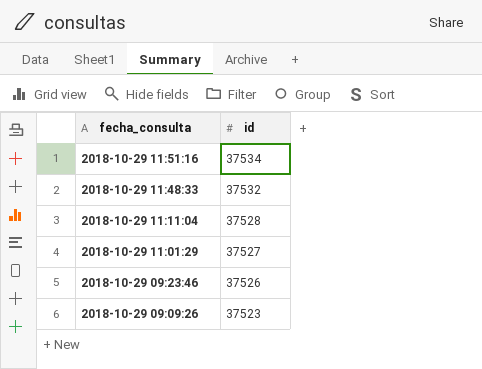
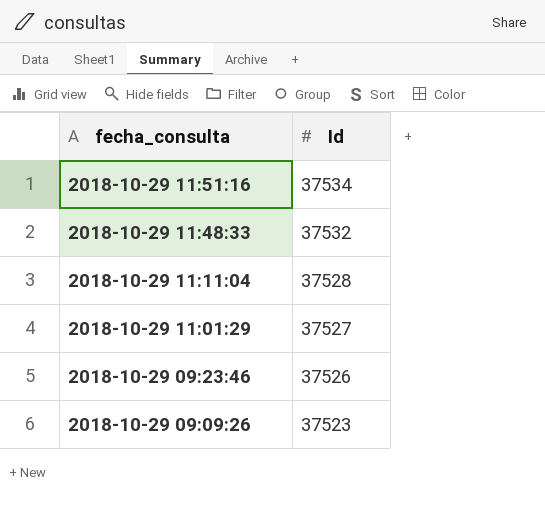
column name: id -> Id

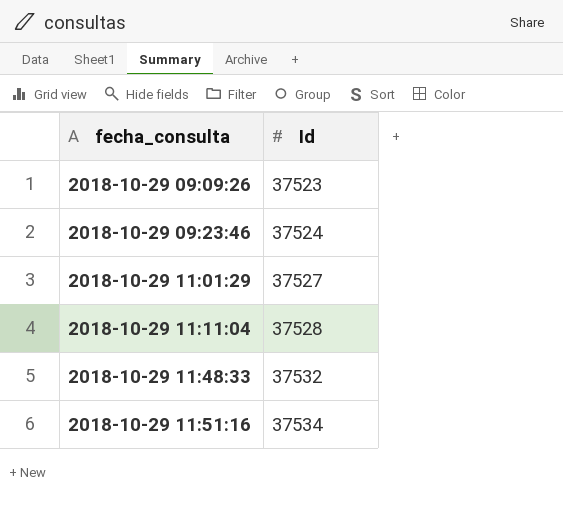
row order: fecha_consulta descending -> fecha_consulta ascending
2018-10-29 09:23:46 | Id: 37526 -> 37524

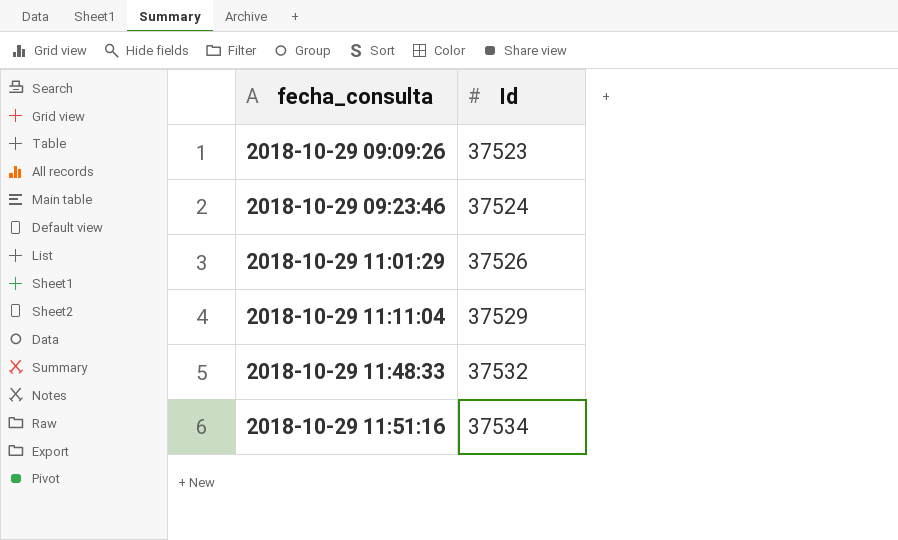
2018-10-29 11:01:29 | Id: 37527 -> 37526
2018-10-29 11:11:04 | Id: 37528 -> 37529

